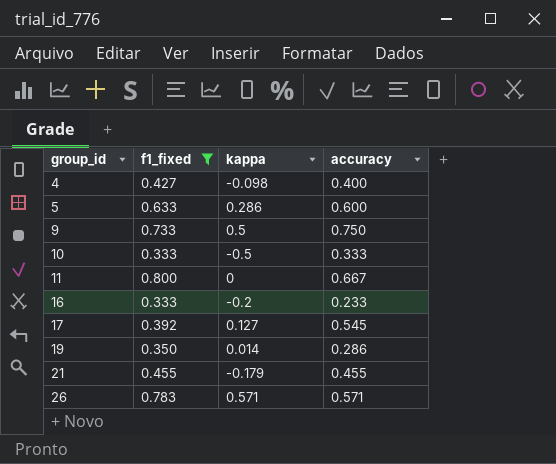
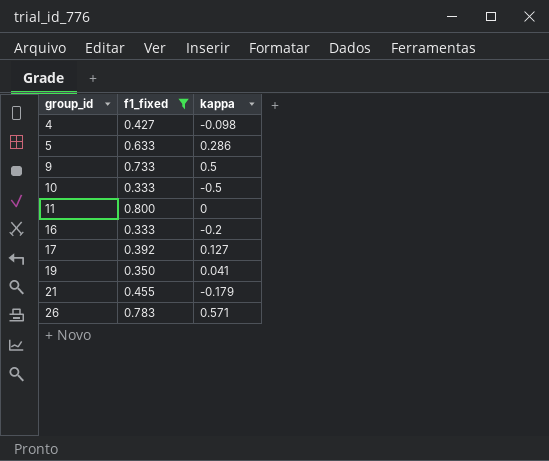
column accuracy | position: 4 -> none
19 | kappa: 0.014 -> 0.041

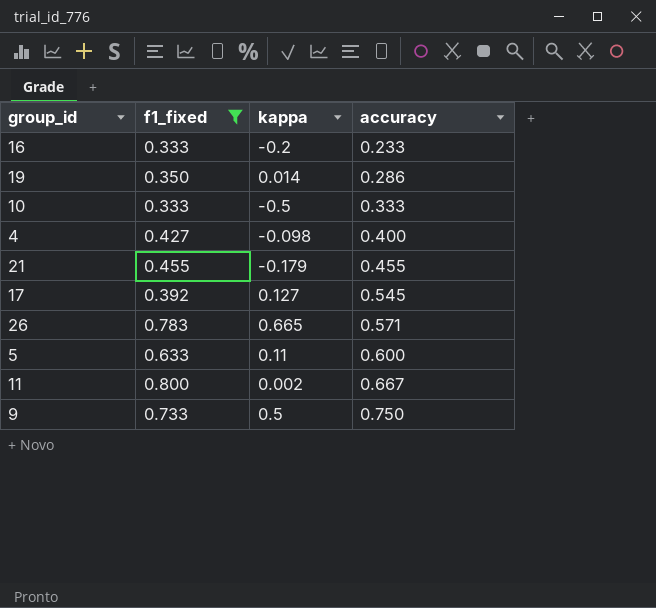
row order: group_id ascending -> accuracy ascending
column accuracy | position: none -> 4
19 | kappa: 0.041 -> 0.014
26 | kappa: 0.571 -> 0.665
5 | kappa: 0.286 -> 0.11
11 | kappa: 0 -> 0.002

